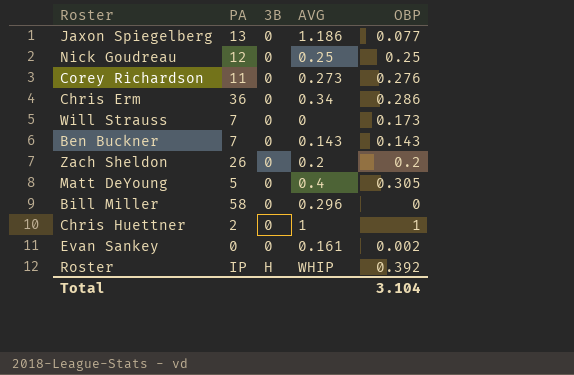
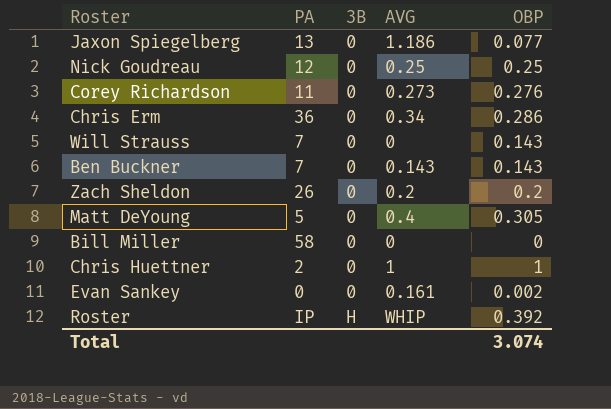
Will Strauss | OBP: 0.173 -> 0.143
Bill Miller | AVG: 0.296 -> 0
Total | OBP: 3.104 -> 3.074

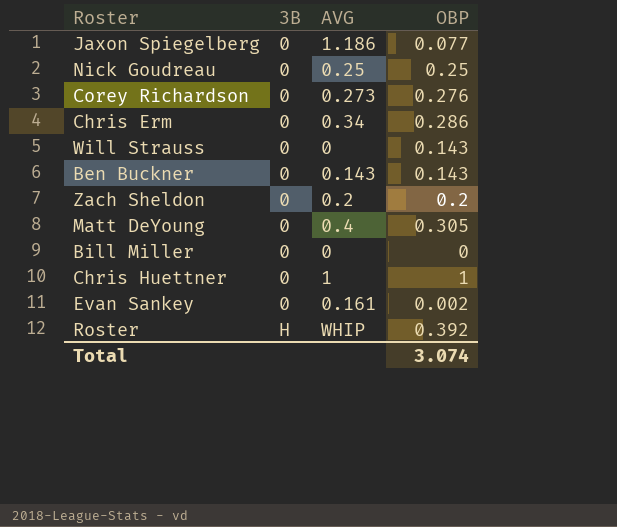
column PA | position: 2 -> none

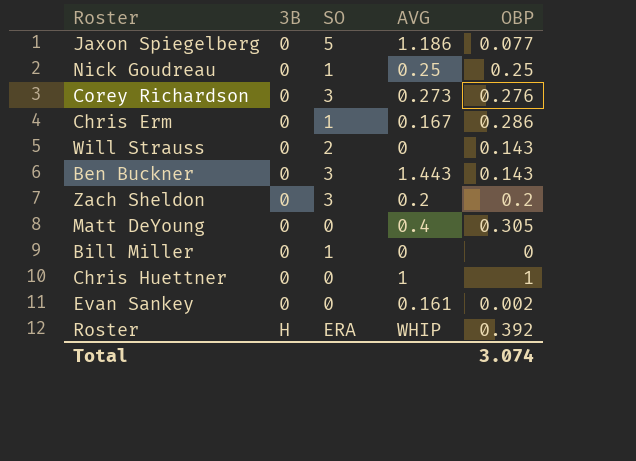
column SO | position: none -> 3
Chris Erm | AVG: 0.34 -> 0.167
Ben Buckner | AVG: 0.143 -> 1.443

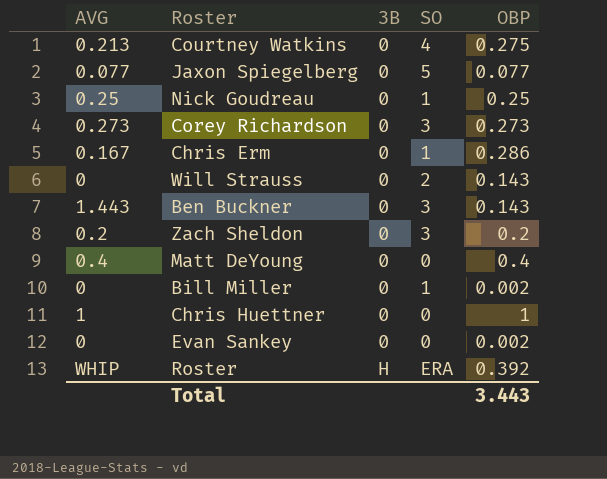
column AVG | position: 4 -> 1
row Courtney Watkins: none -> 0.213 | 0 | 4 | 0.275
Jaxon Spiegelberg | AVG: 1.186 -> 0.077
Corey Richardson | OBP: 0.276 -> 0.273
Matt DeYoung | OBP: 0.305 -> 0.4
Bill Miller | OBP: 0 -> 0.002
Evan Sankey | AVG: 0.161 -> 0
Total | OBP: 3.074 -> 3.443

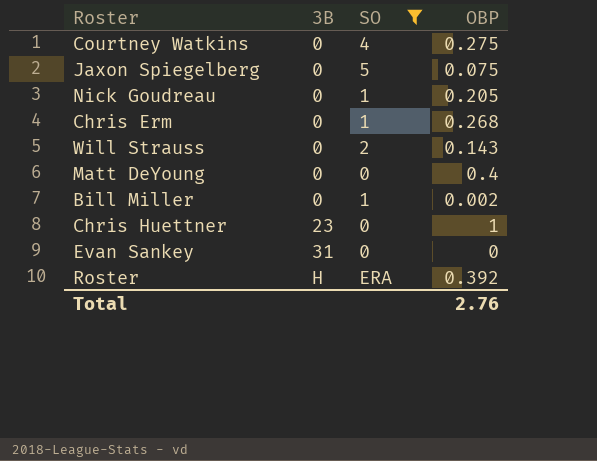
filter: none -> SO != 3
column AVG | position: 1 -> none
Jaxon Spiegelberg | OBP: 0.077 -> 0.075
Nick Goudreau | OBP: 0.25 -> 0.205
Chris Erm | OBP: 0.286 -> 0.268
Chris Huettner | 3B: 0 -> 23
Evan Sankey | 3B: 0 -> 31
Evan Sankey | OBP: 0.002 -> 0
Total | OBP: 3.443 -> 2.76

